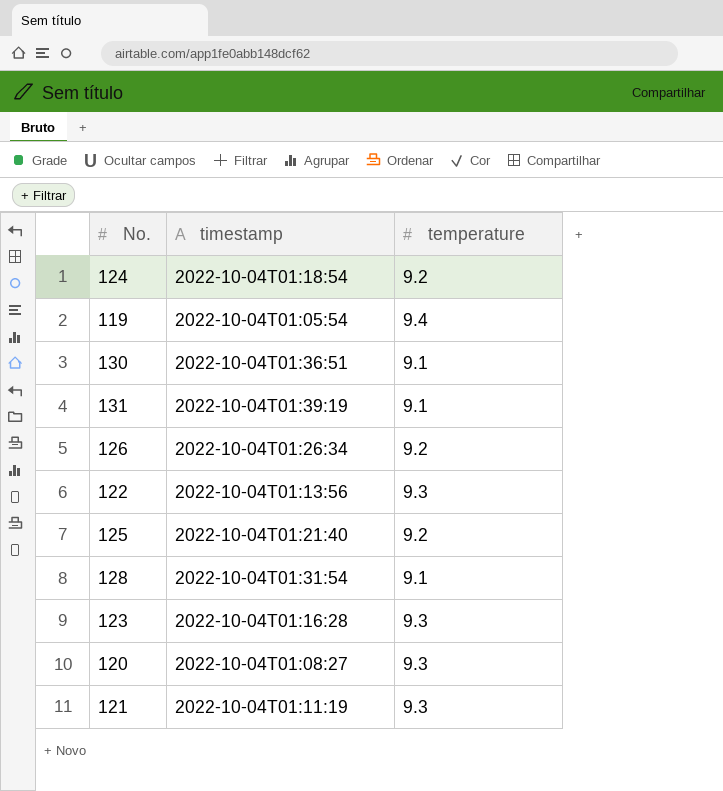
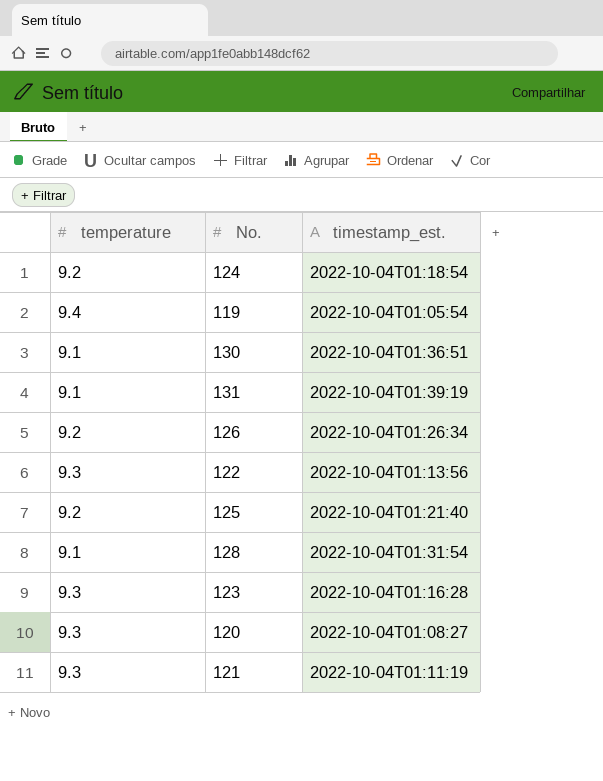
column temperature | position: 3 -> 1
column name: timestamp -> timestamp_est.

